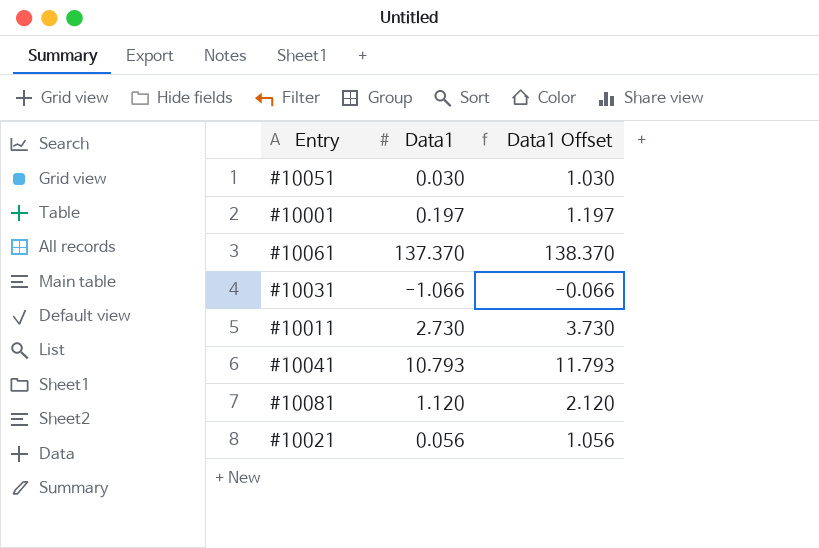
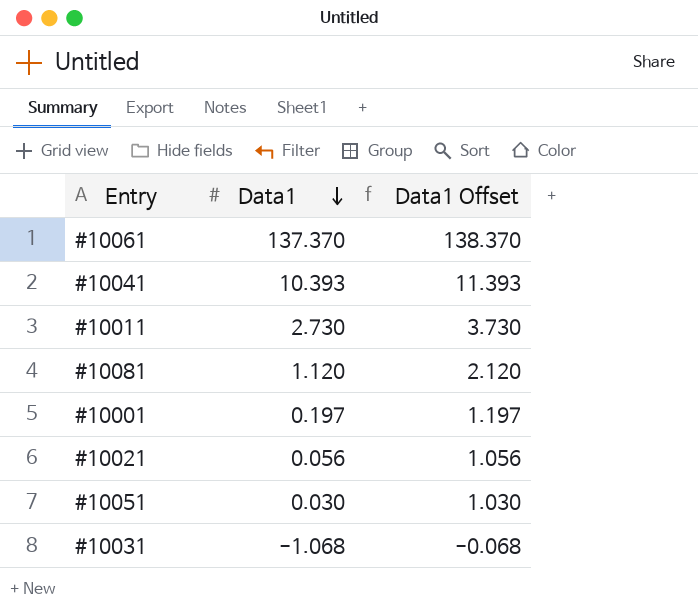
row order: none -> Data1 descending
#10041 | Data1: 10.793 -> 10.393
#10041 | Data1 Offset: 11.793 -> 11.393
#10031 | Data1: -1.066 -> -1.068
#10031 | Data1 Offset: -0.066 -> -0.068

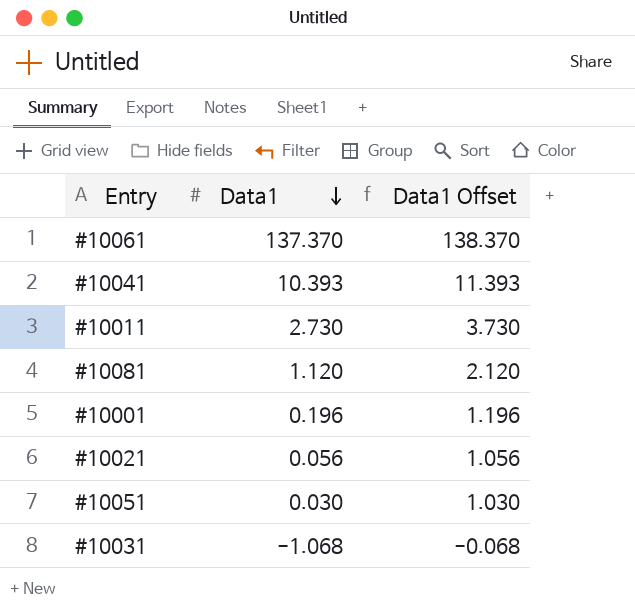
#10001 | Data1: 0.197 -> 0.196
#10001 | Data1 Offset: 1.197 -> 1.196

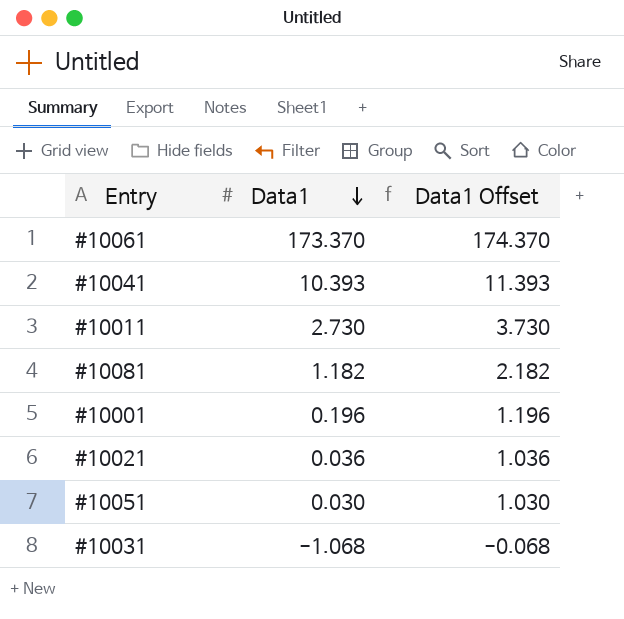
#10061 | Data1: 137.370 -> 173.370
#10061 | Data1 Offset: 138.370 -> 174.370
#10081 | Data1: 1.120 -> 1.182
#10081 | Data1 Offset: 2.120 -> 2.182
#10021 | Data1: 0.056 -> 0.036
#10021 | Data1 Offset: 1.056 -> 1.036

